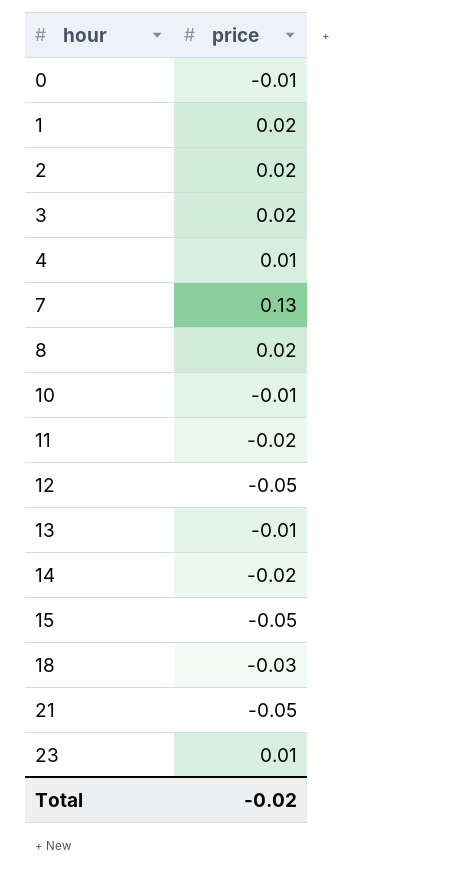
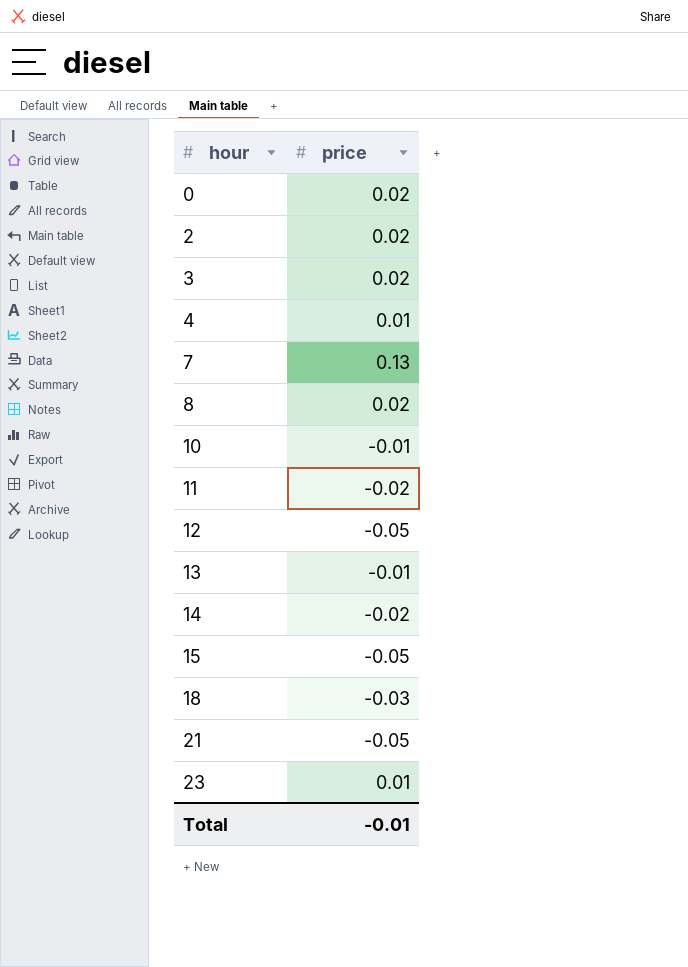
row 1: 0.02 -> none
0 | price: -0.01 -> 0.02
Total | price: -0.02 -> -0.01

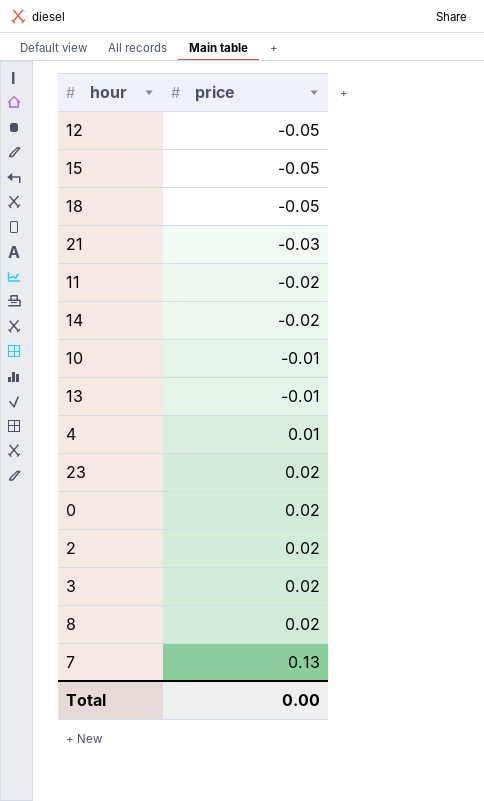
row order: hour ascending -> price ascending
18 | price: -0.03 -> -0.05
21 | price: -0.05 -> -0.03
23 | price: 0.01 -> 0.02
Total | price: -0.01 -> 0.00

